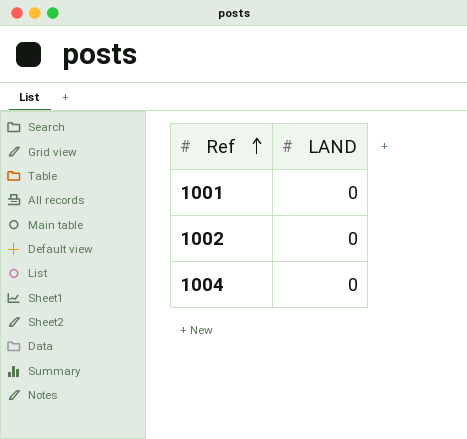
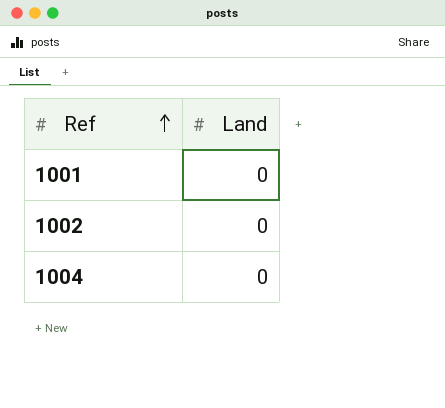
column name: LAND -> Land

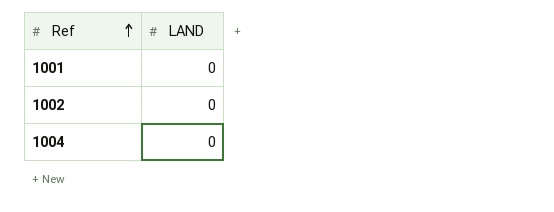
column name: Land -> LAND

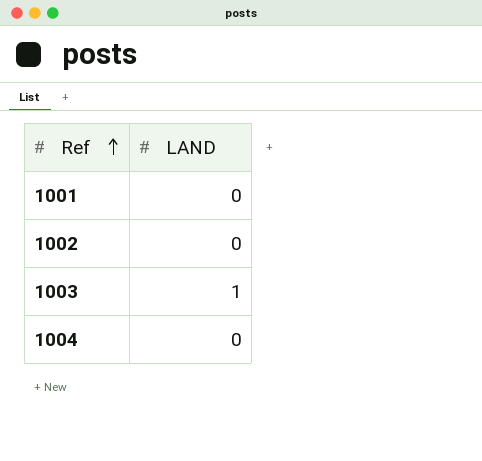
row 1003: none -> 1

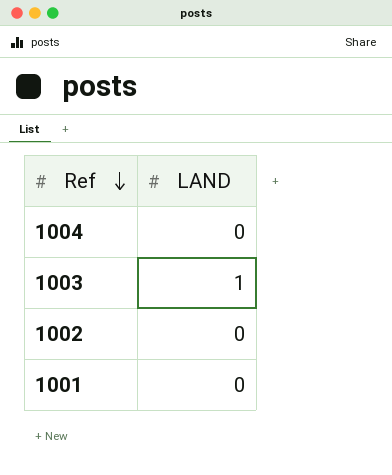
row order: Ref ascending -> Ref descending

